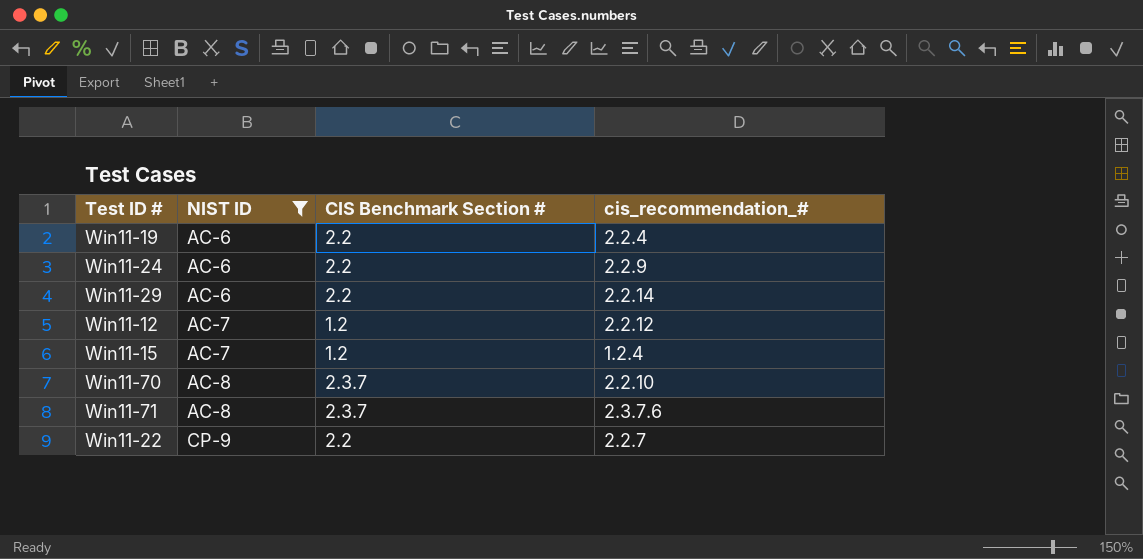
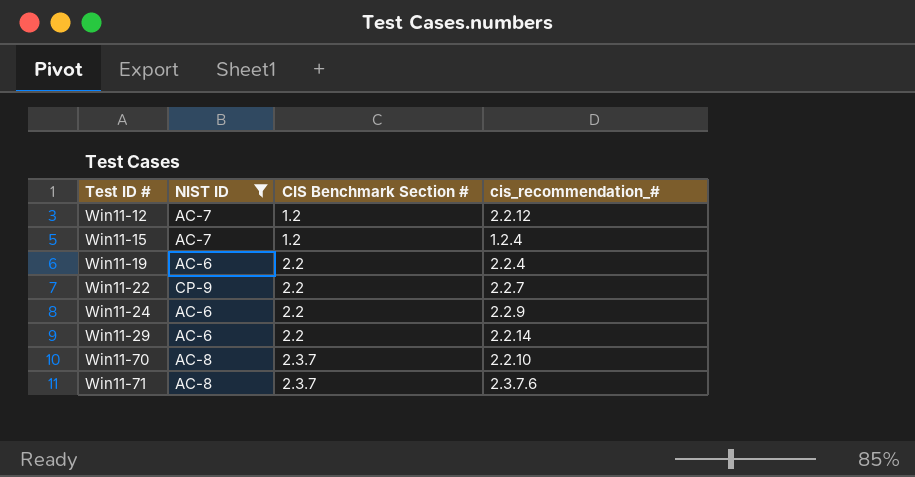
row order: NIST ID ascending -> Test ID # ascending

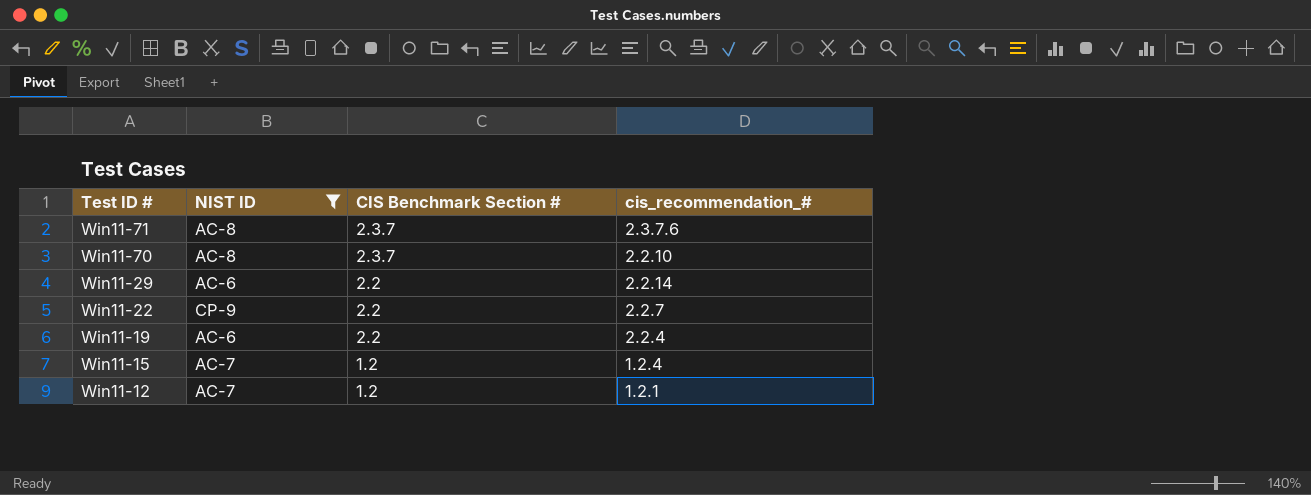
row order: Test ID # ascending -> Test ID # descending
row Win11-24: AC-6 | 2.2 | 2.2.9 -> none
Win11-12 | cis_recommendation_#: 2.2.12 -> 1.2.1

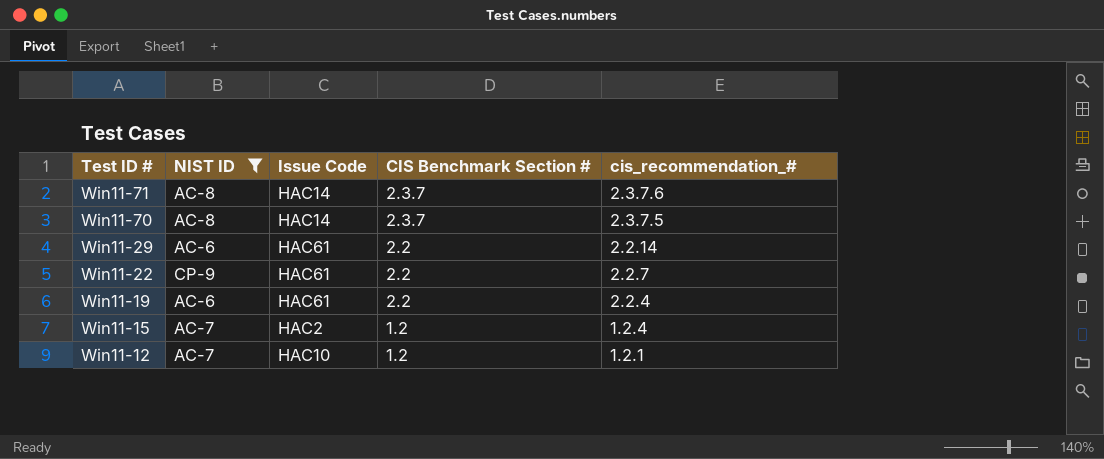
column Issue Code | position: none -> 3
Win11-70 | cis_recommendation_#: 2.2.10 -> 2.3.7.5

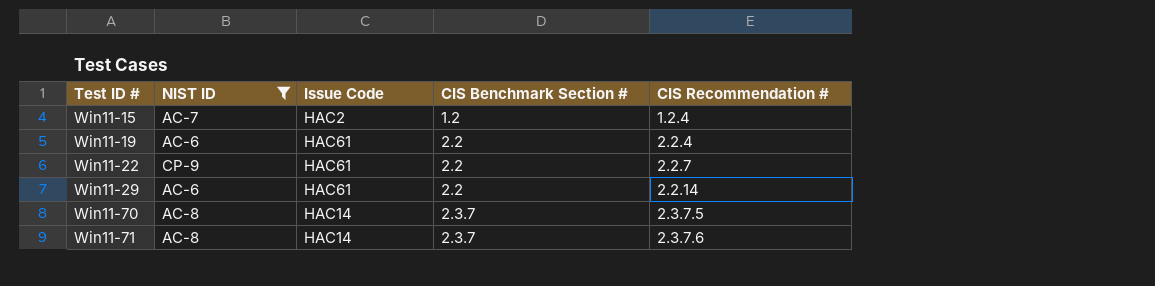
row order: Test ID # descending -> Test ID # ascending
column name: cis_recommendation_# -> CIS Recommendation #
row Win11-12: AC-7 | HAC10 | 1.2 | 1.2.1 -> none

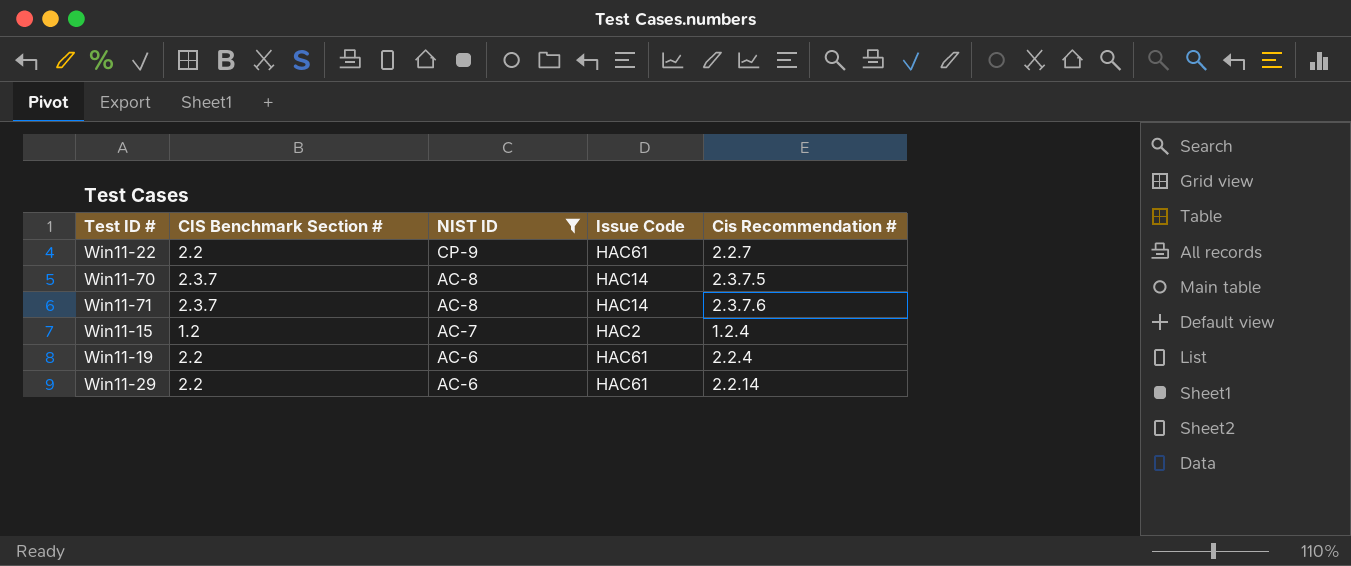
row order: Test ID # ascending -> NIST ID descending
column CIS Benchmark Section # | position: 4 -> 2
column name: CIS Recommendation # -> Cis Recommendation #

